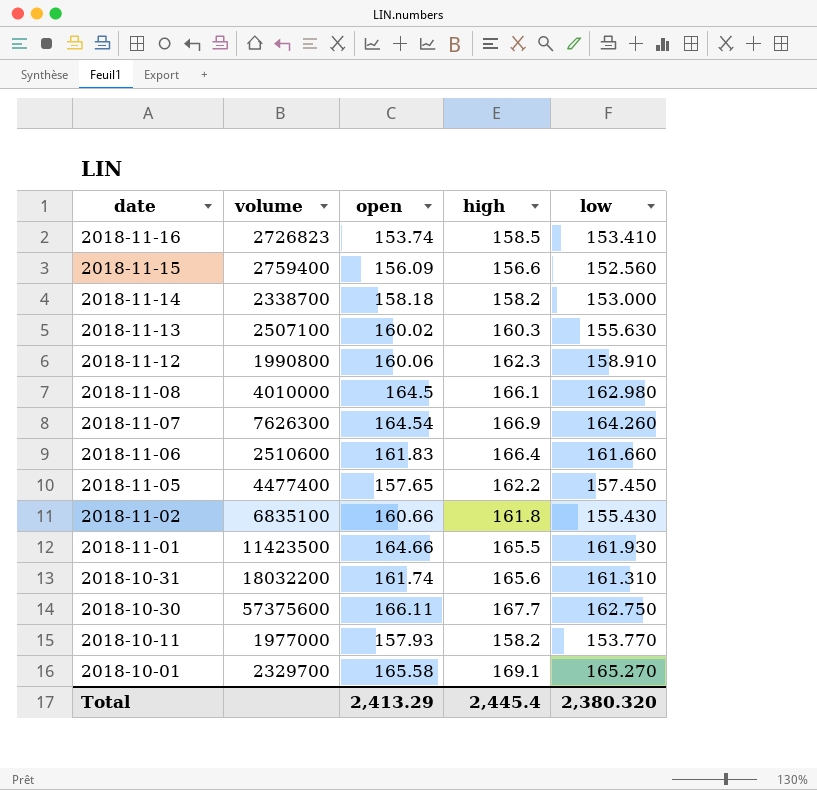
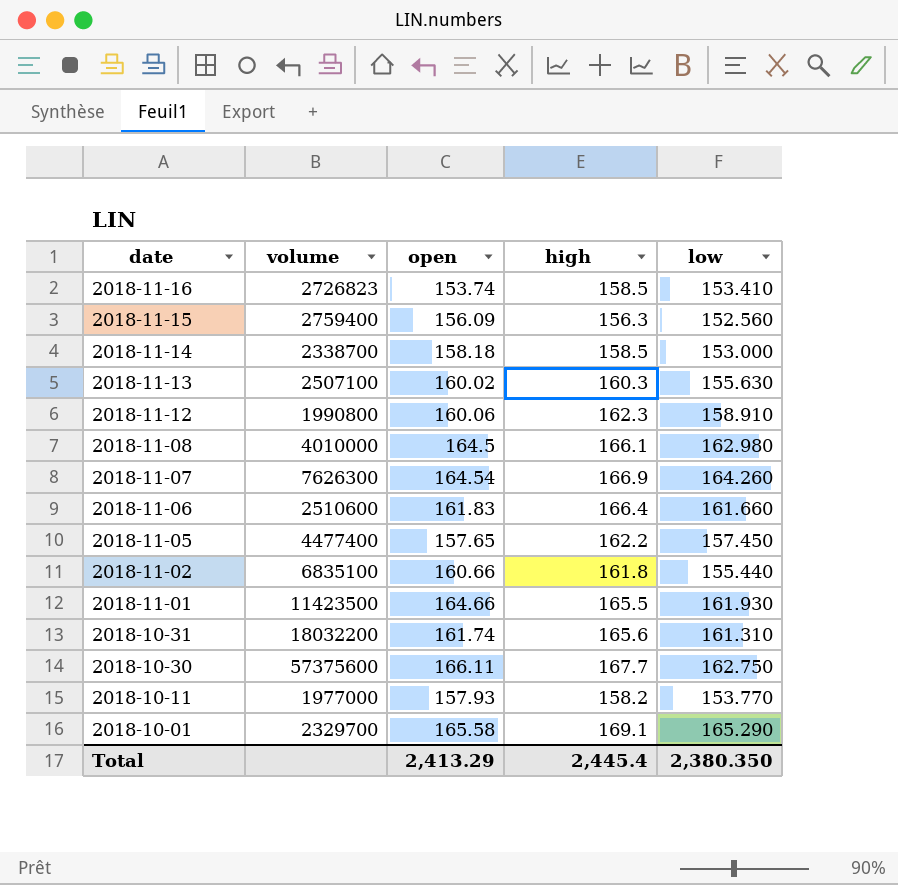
2018-11-15 | high: 156.6 -> 156.3
2018-11-14 | high: 158.2 -> 158.5
2018-11-02 | low: 155.430 -> 155.440
2018-10-01 | low: 165.270 -> 165.290
Total | low: 2,380.320 -> 2,380.350

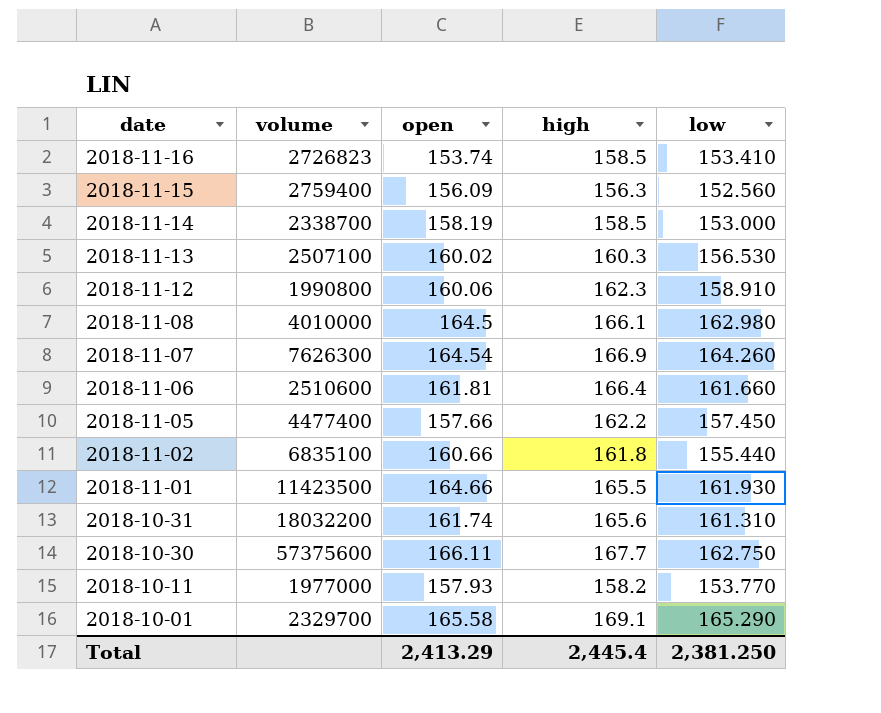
2018-11-14 | open: 158.18 -> 158.19
2018-11-13 | low: 155.630 -> 156.530
2018-11-06 | open: 161.83 -> 161.81
2018-11-05 | open: 157.65 -> 157.66
Total | low: 2,380.350 -> 2,381.250

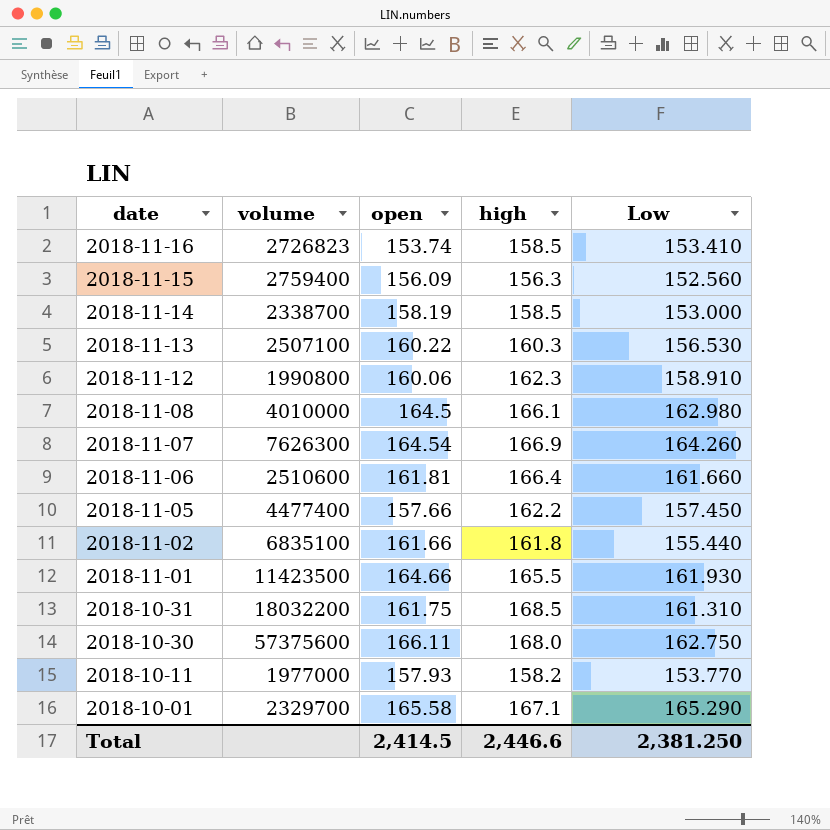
column name: low -> Low
2018-11-13 | open: 160.02 -> 160.22
2018-11-02 | open: 160.66 -> 161.66
2018-10-31 | open: 161.74 -> 161.75
2018-10-31 | high: 165.6 -> 168.5
2018-10-30 | high: 167.7 -> 168.0
2018-10-01 | high: 169.1 -> 167.1
Total | open: 2,413.29 -> 2,414.5
Total | high: 2,445.4 -> 2,446.6

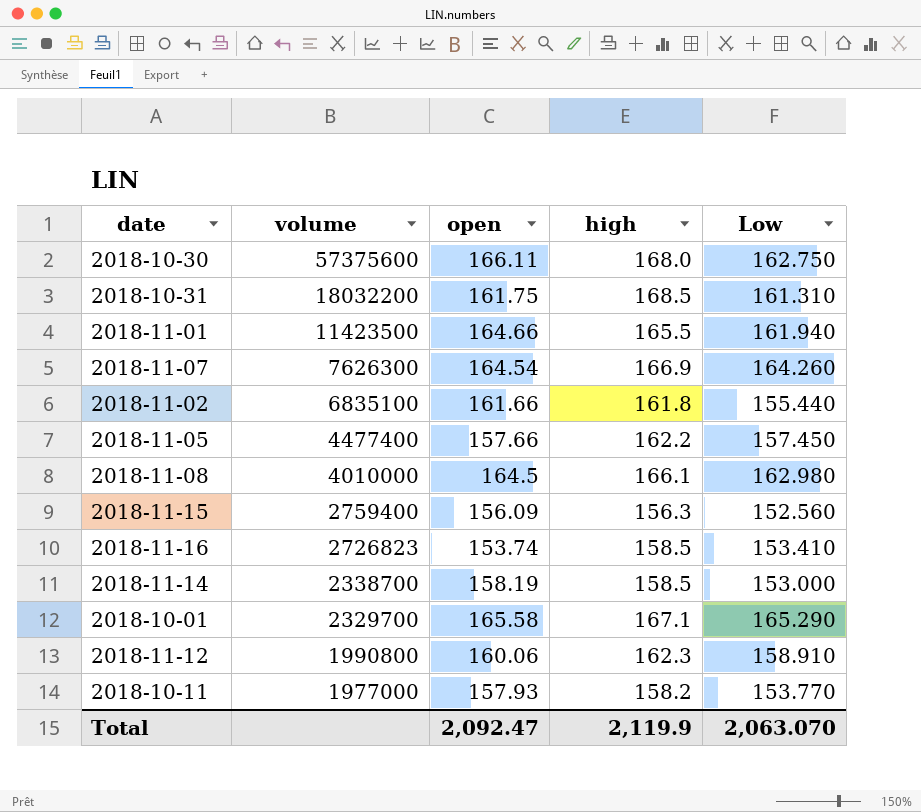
row order: date descending -> volume descending
row 2018-11-13: 2507100 | 160.22 | 160.3 | 156.530 -> none
row 2018-11-06: 2510600 | 161.81 | 166.4 | 161.660 -> none
2018-11-01 | Low: 161.930 -> 161.940
Total | open: 2,414.5 -> 2,092.47
Total | high: 2,446.6 -> 2,119.9
Total | Low: 2,381.250 -> 2,063.070

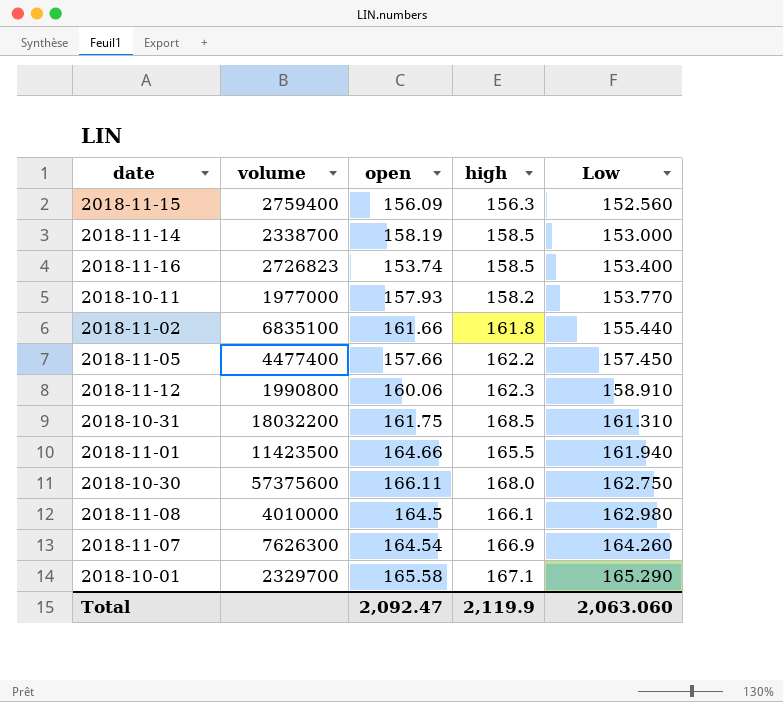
row order: volume descending -> Low ascending
2018-11-16 | Low: 153.410 -> 153.400
Total | Low: 2,063.070 -> 2,063.060

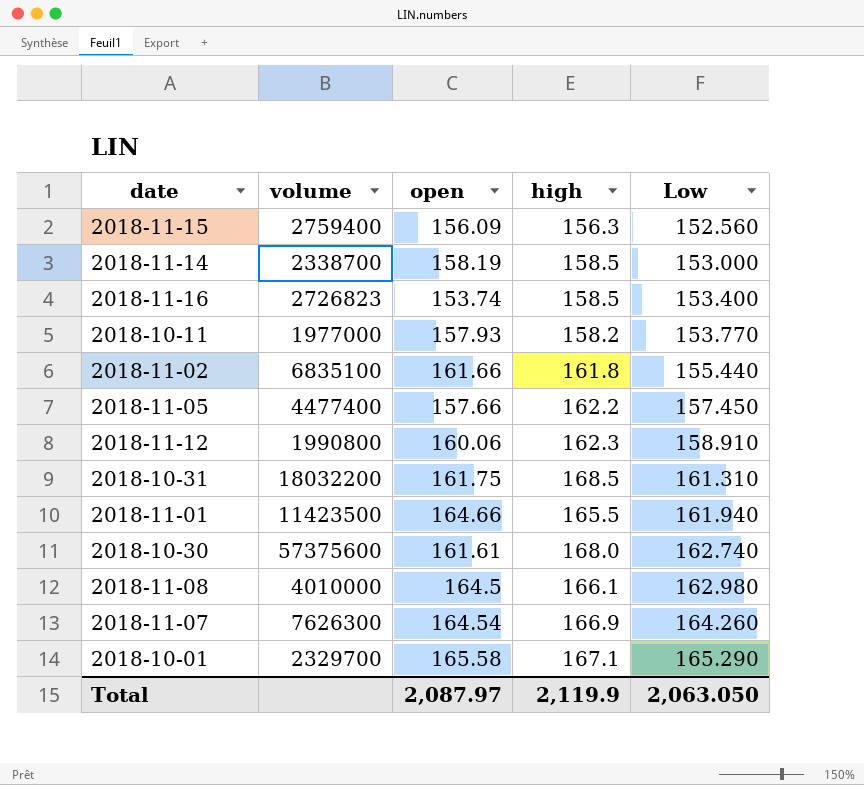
2018-10-30 | open: 166.11 -> 161.61
2018-10-30 | Low: 162.750 -> 162.740
Total | open: 2,092.47 -> 2,087.97
Total | Low: 2,063.060 -> 2,063.050

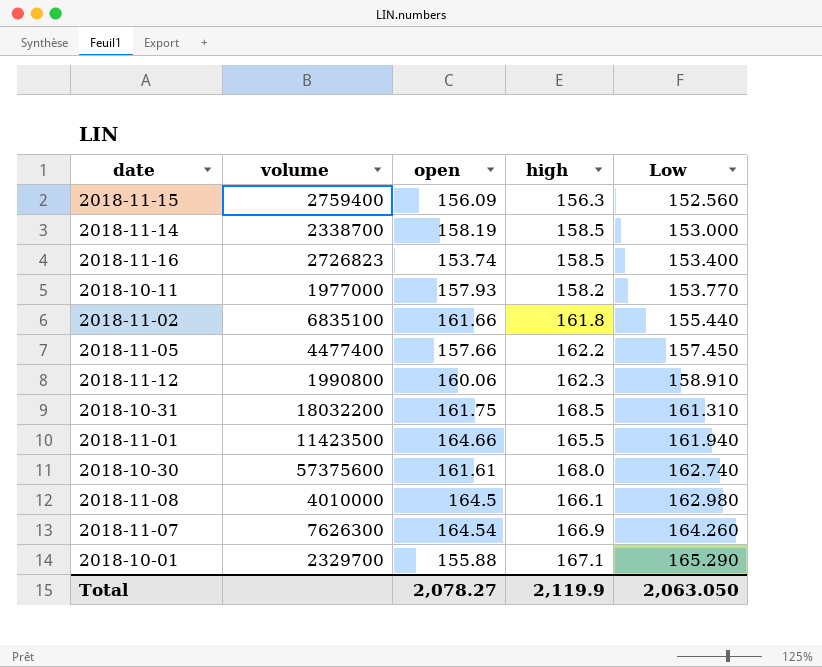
2018-10-01 | open: 165.58 -> 155.88
Total | open: 2,087.97 -> 2,078.27

